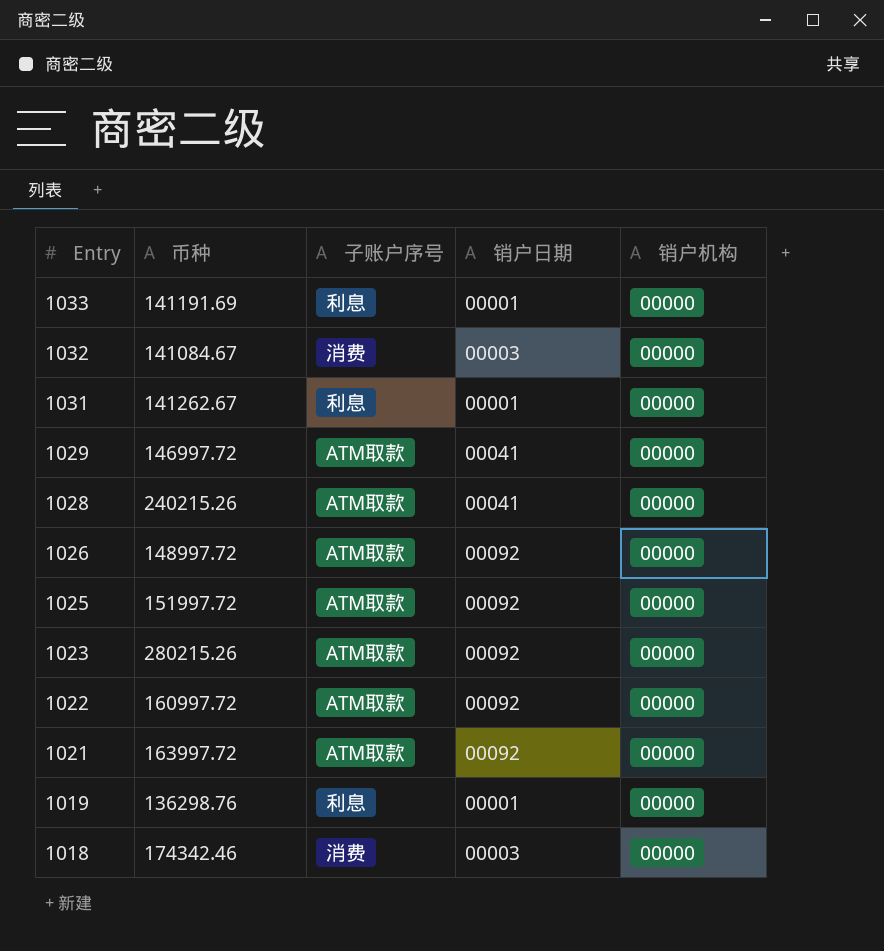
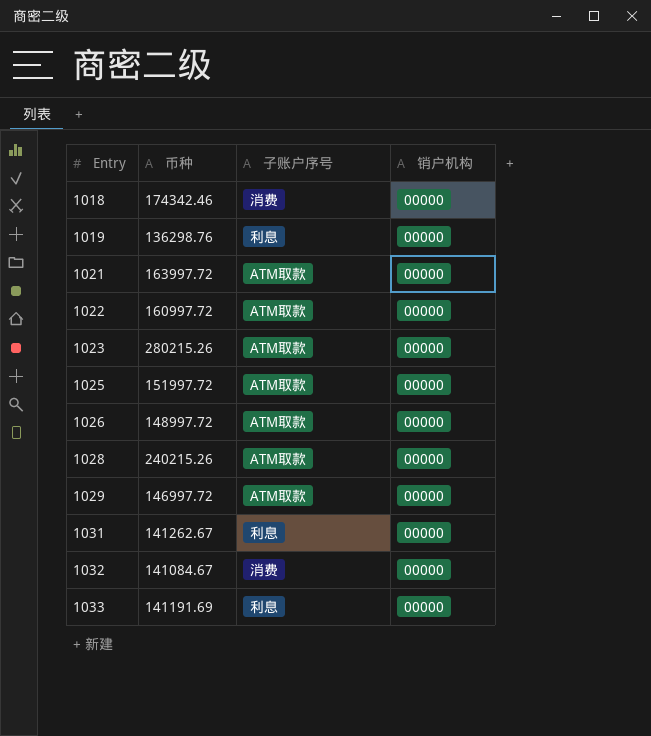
row order: Entry descending -> Entry ascending
column 销户日期 | position: 4 -> none

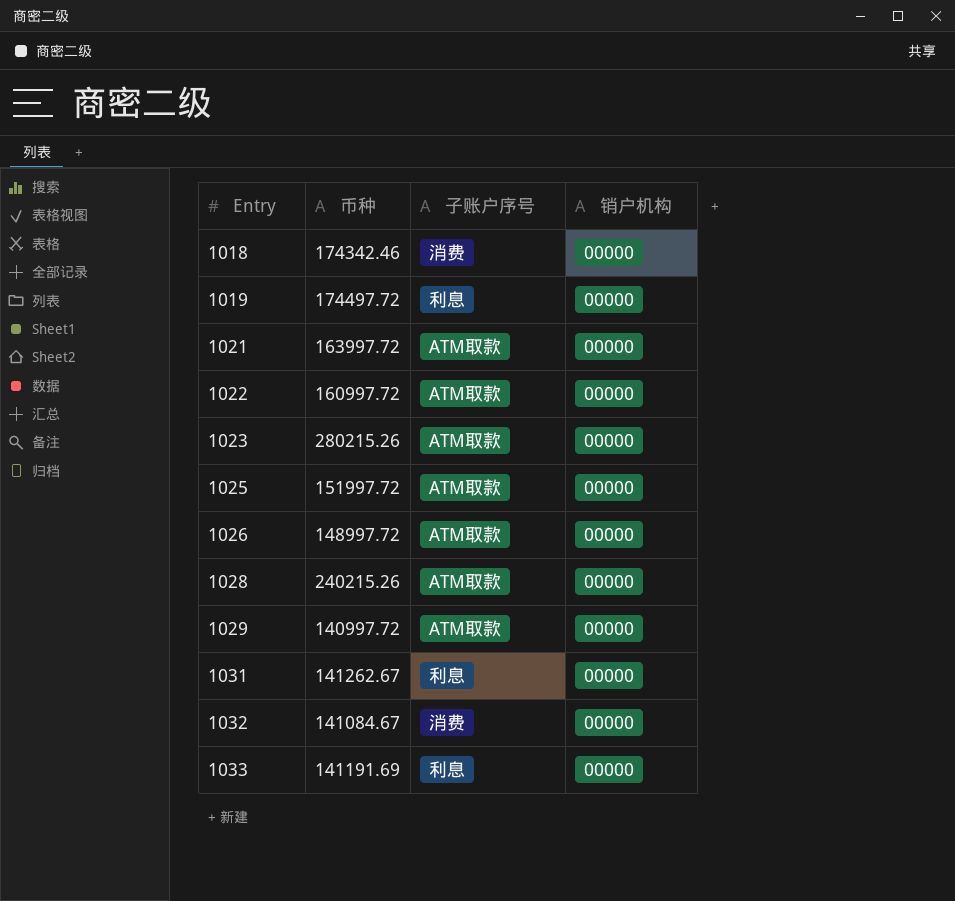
1019 | 币种: 136298.76 -> 174497.72
1029 | 币种: 146997.72 -> 140997.72

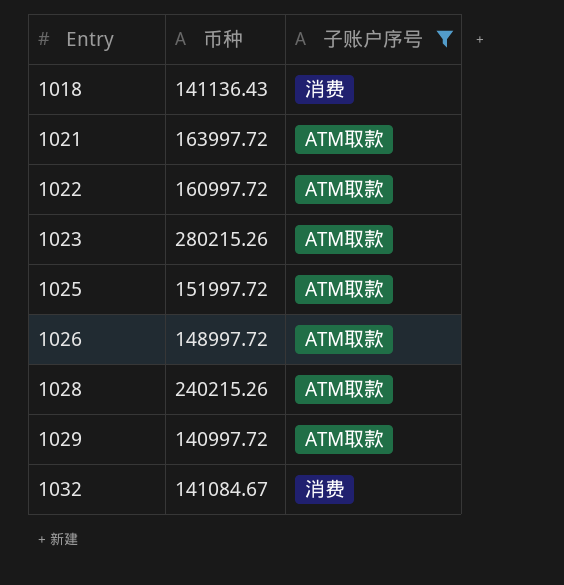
filter: none -> 子账户序号 != 利息
column 销户机构 | position: 4 -> none
1018 | 币种: 174342.46 -> 141136.43

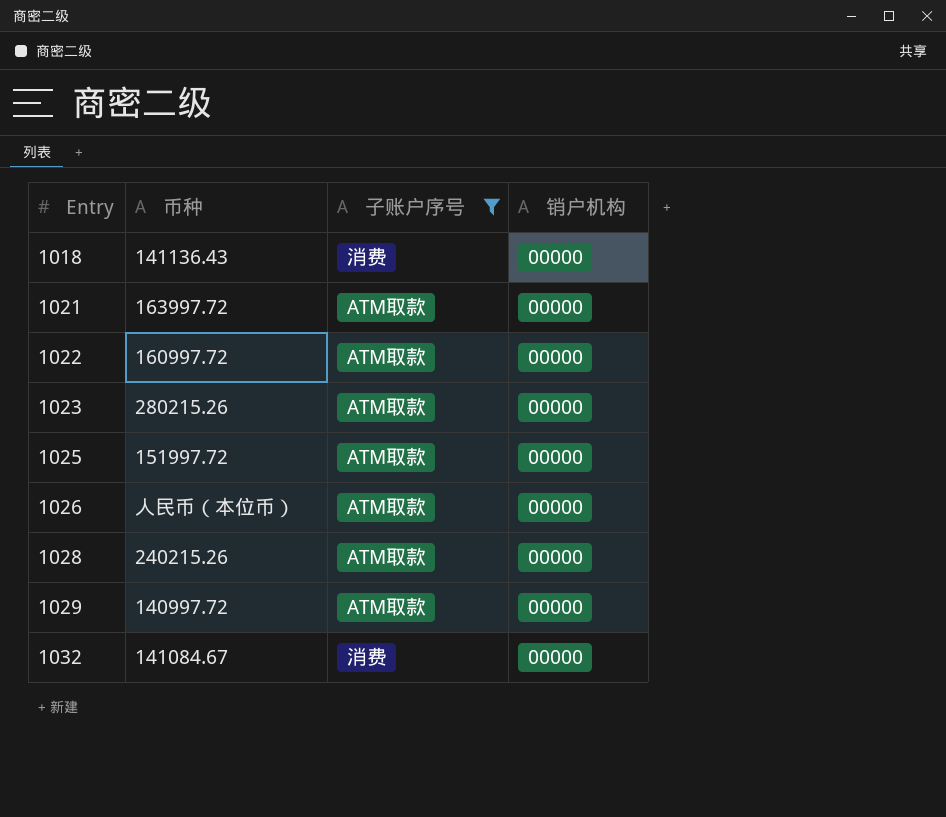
column 销户机构 | position: none -> 4
1026 | 币种: 148997.72 -> 人民币（本位币）

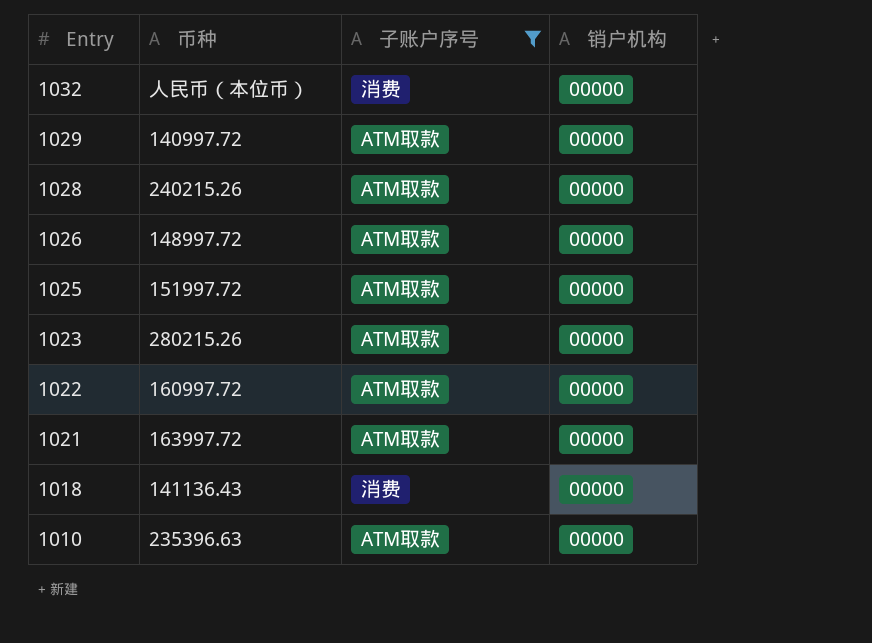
row order: Entry ascending -> Entry descending
1032 | 币种: 141084.67 -> 人民币（本位币）
1026 | 币种: 人民币（本位币） -> 148997.72
row 1010: none -> 235396.63 | ATM取款 | 00000

